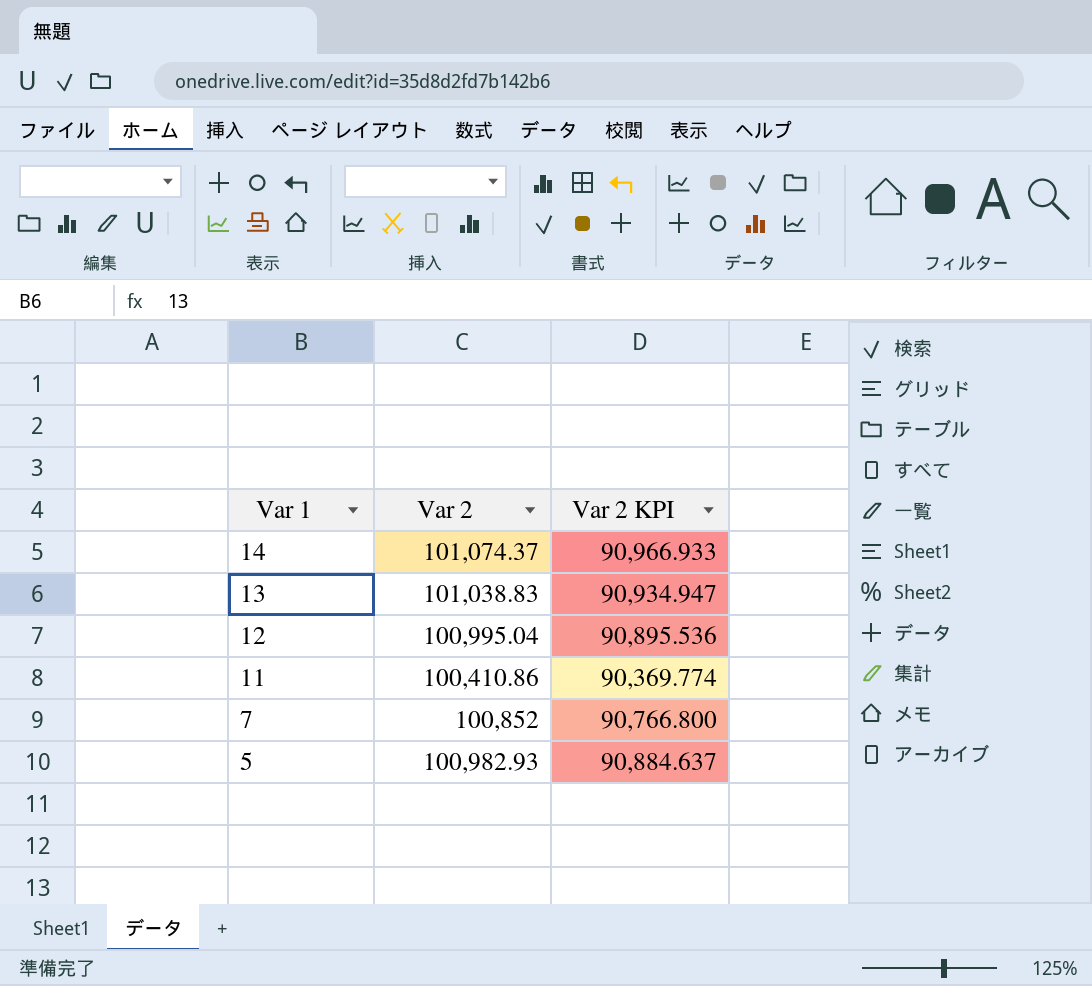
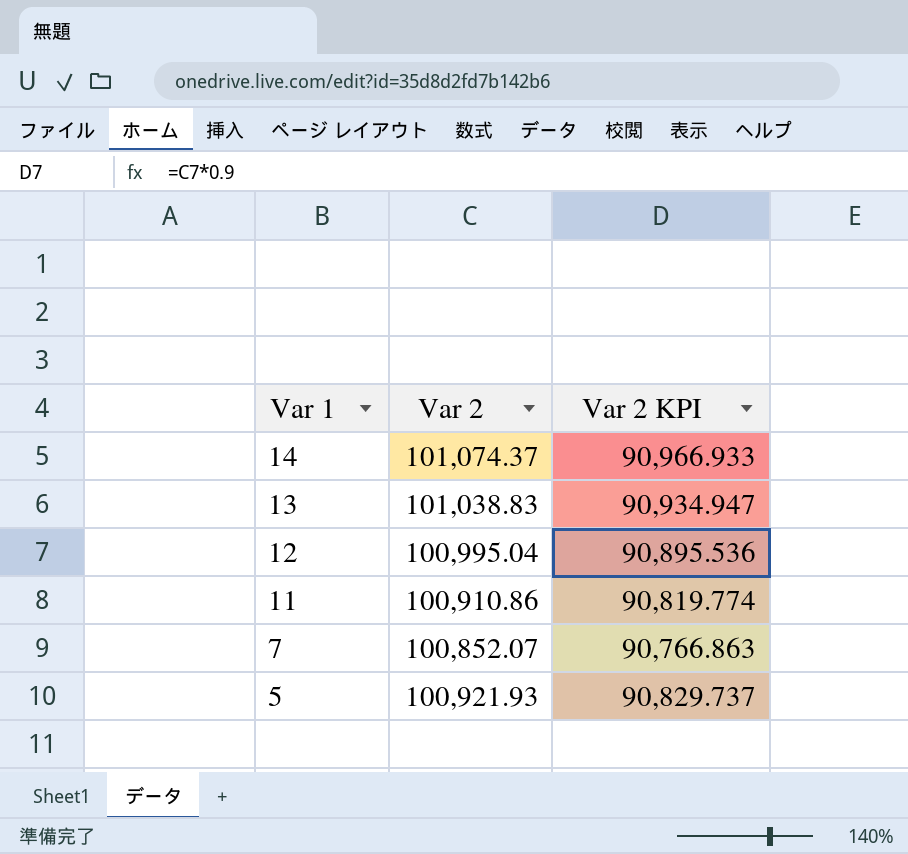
11 | Var 2: 100,410.86 -> 100,910.86
11 | Var 2 KPI: 90,369.774 -> 90,819.774
7 | Var 2: 100,852 -> 100,852.07
7 | Var 2 KPI: 90,766.800 -> 90,766.863
5 | Var 2: 100,982.93 -> 100,921.93
5 | Var 2 KPI: 90,884.637 -> 90,829.737

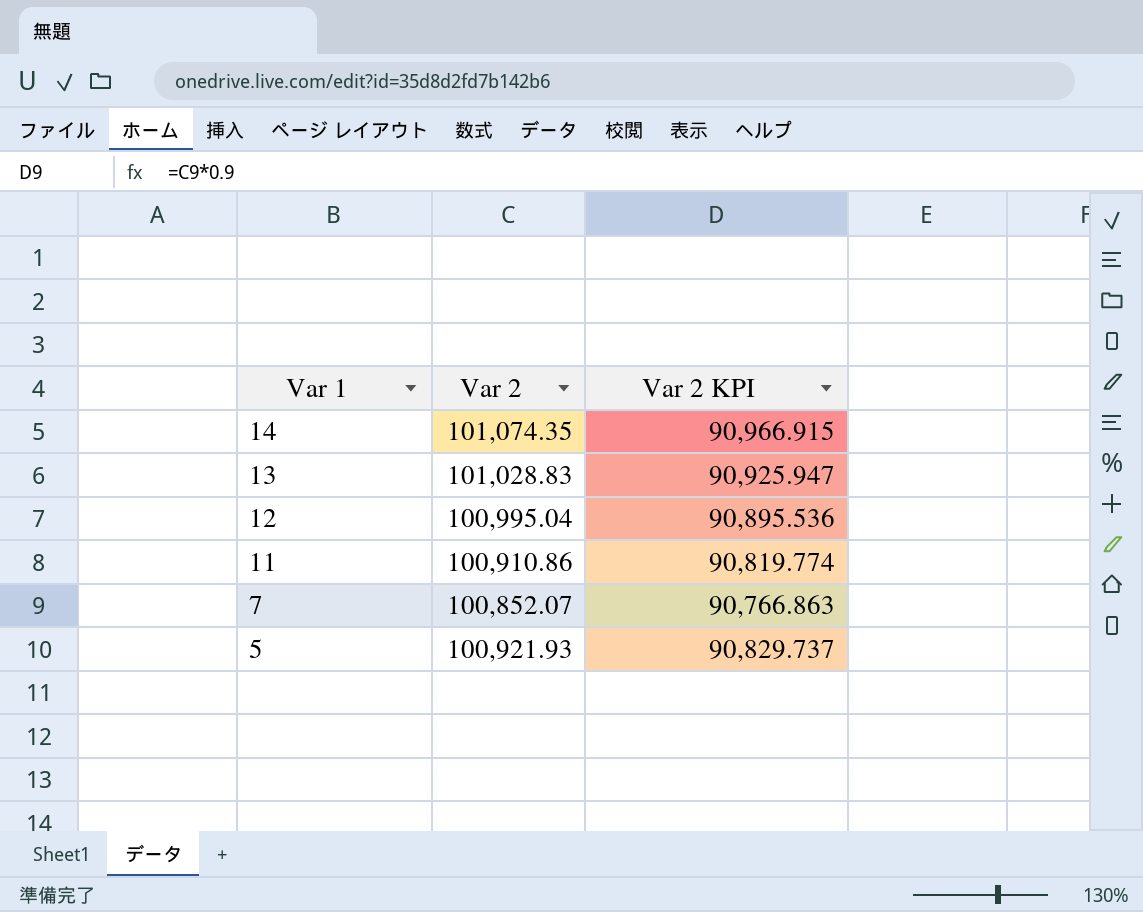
14 | Var 2: 101,074.37 -> 101,074.35
14 | Var 2 KPI: 90,966.933 -> 90,966.915
13 | Var 2: 101,038.83 -> 101,028.83
13 | Var 2 KPI: 90,934.947 -> 90,925.947

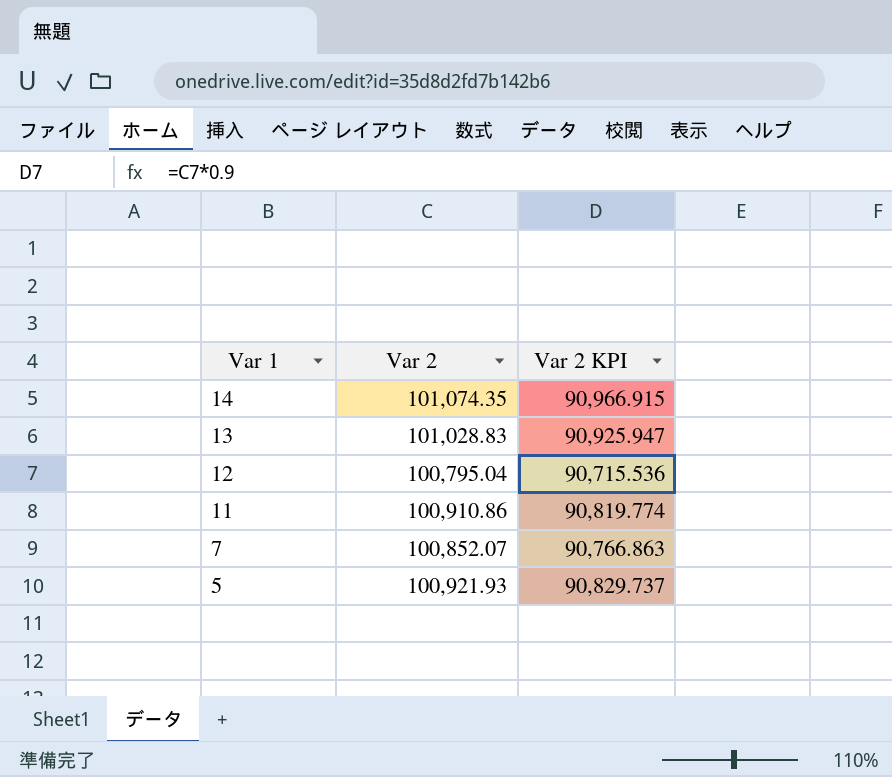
12 | Var 2: 100,995.04 -> 100,795.04
12 | Var 2 KPI: 90,895.536 -> 90,715.536

